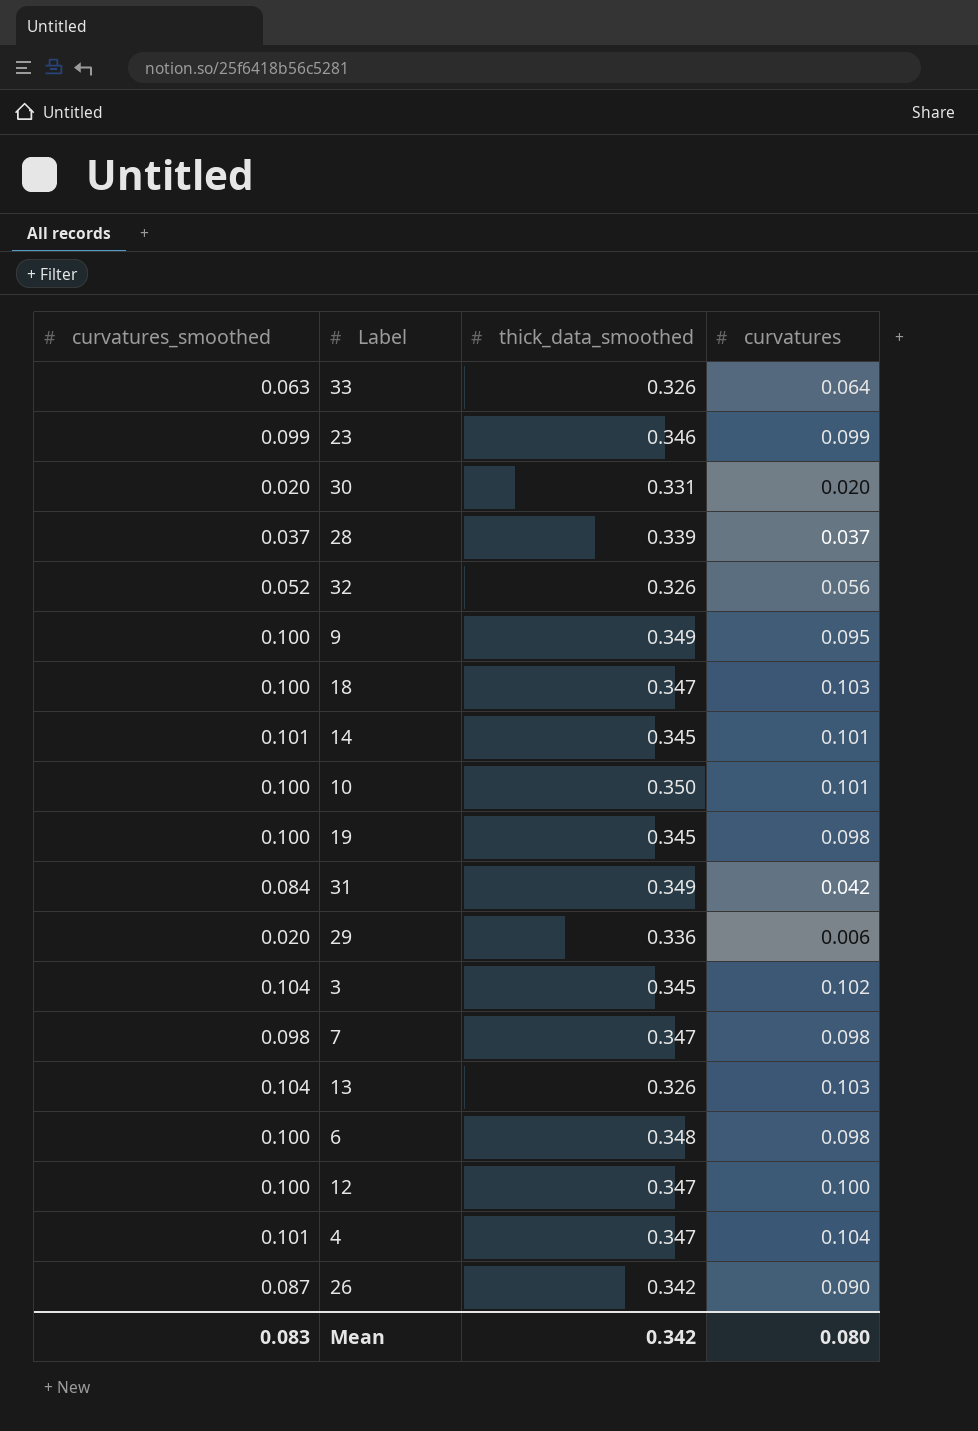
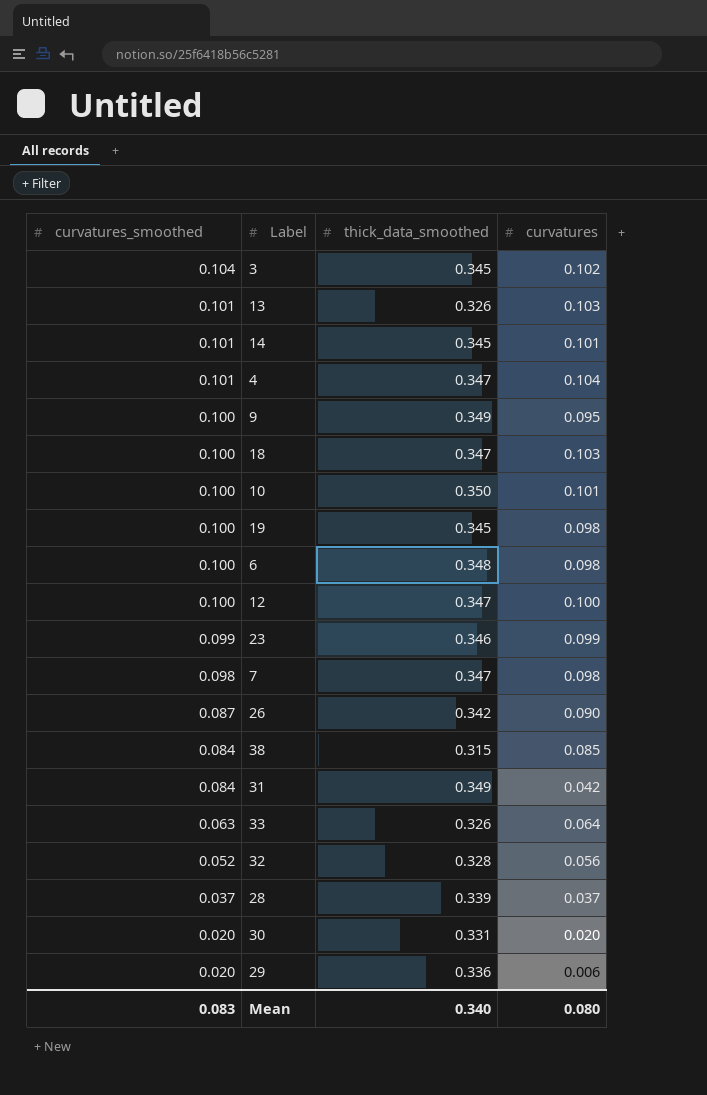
row order: none -> curvatures_smoothed descending
13 | curvatures_smoothed: 0.104 -> 0.101
row 38: none -> 0.084 | 0.315 | 0.085
32 | thick_data_smoothed: 0.326 -> 0.328
Mean | thick_data_smoothed: 0.342 -> 0.340

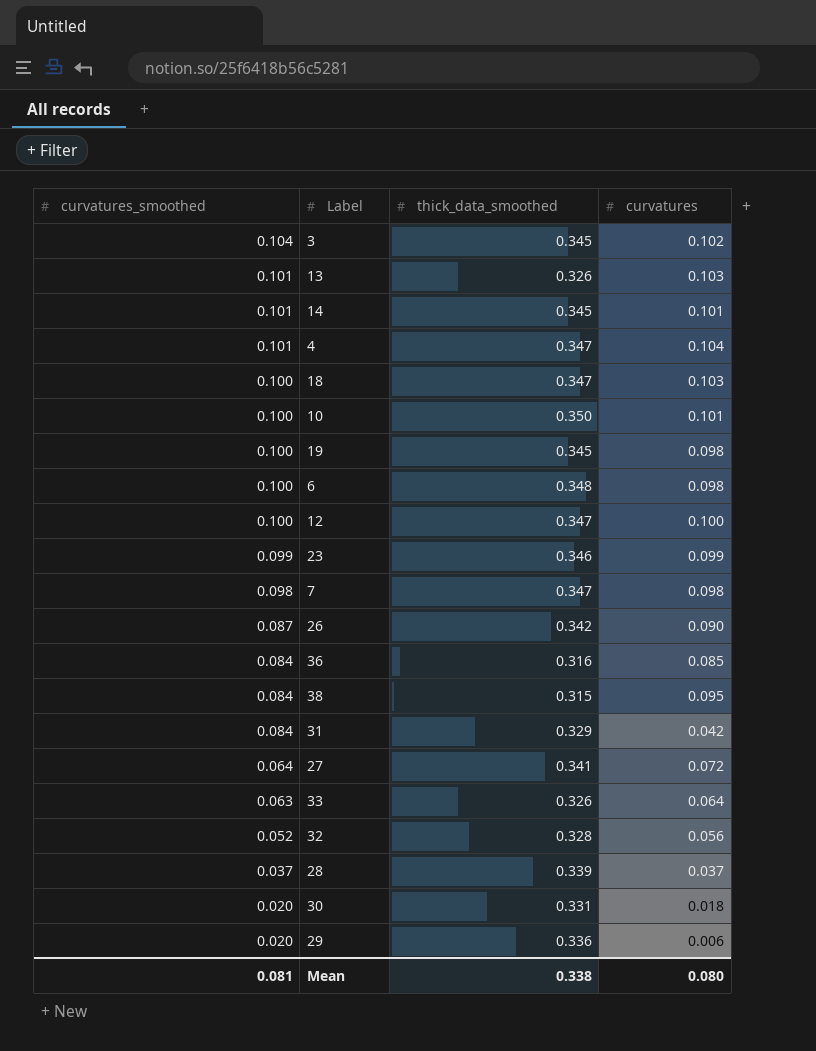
row 9: 0.100 | 0.349 | 0.095 -> none
row 36: none -> 0.084 | 0.316 | 0.085
38 | curvatures: 0.085 -> 0.095
31 | thick_data_smoothed: 0.349 -> 0.329
row 27: none -> 0.064 | 0.341 | 0.072
30 | curvatures: 0.020 -> 0.018
Mean | curvatures_smoothed: 0.083 -> 0.081
Mean | thick_data_smoothed: 0.340 -> 0.338

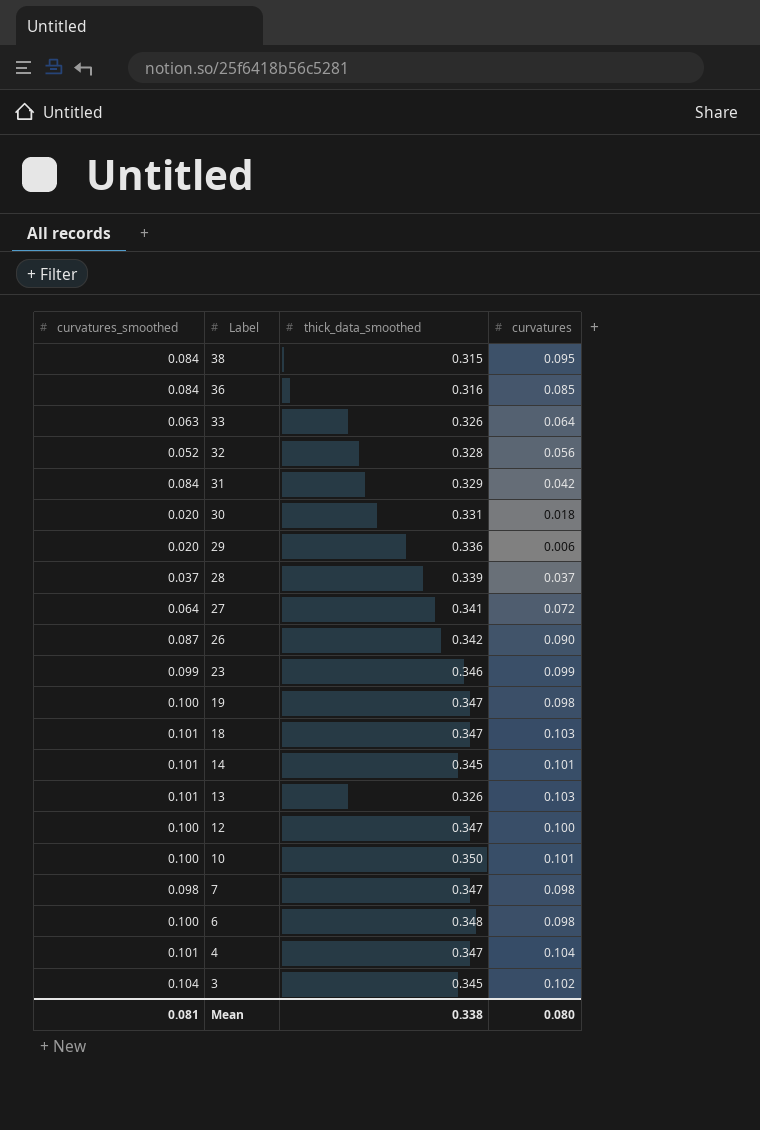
row order: curvatures_smoothed descending -> Label descending
19 | thick_data_smoothed: 0.345 -> 0.347
18 | curvatures_smoothed: 0.100 -> 0.101

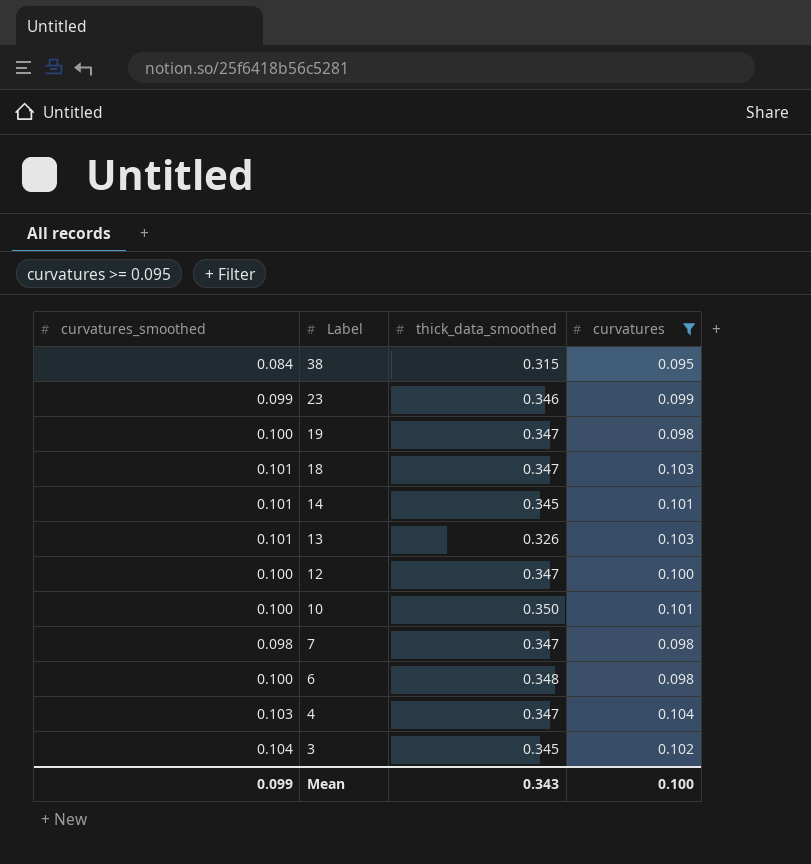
filter: none -> curvatures >= 0.095
4 | curvatures_smoothed: 0.101 -> 0.103
Mean | curvatures_smoothed: 0.081 -> 0.099
Mean | thick_data_smoothed: 0.338 -> 0.343
Mean | curvatures: 0.080 -> 0.100

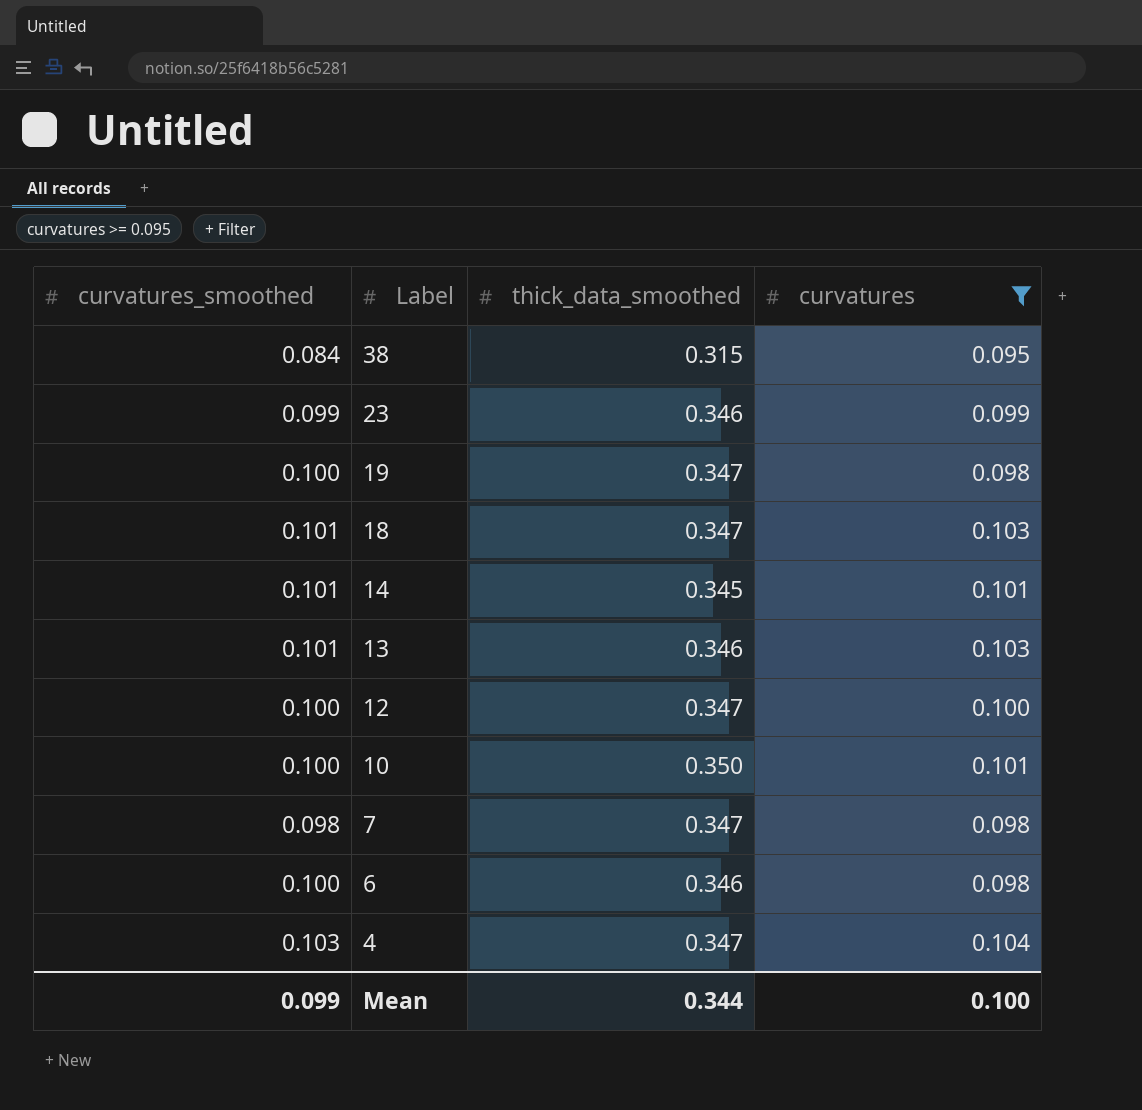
row 3: 0.104 | 0.345 | 0.102 -> none
13 | thick_data_smoothed: 0.326 -> 0.346
6 | thick_data_smoothed: 0.348 -> 0.346
Mean | thick_data_smoothed: 0.343 -> 0.344

